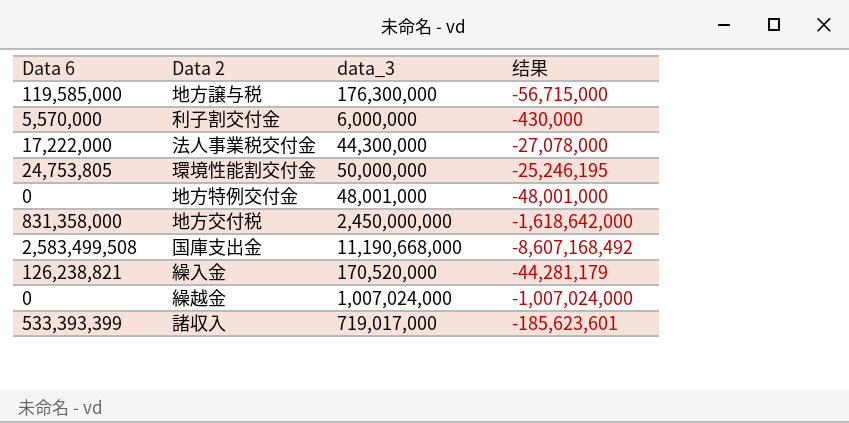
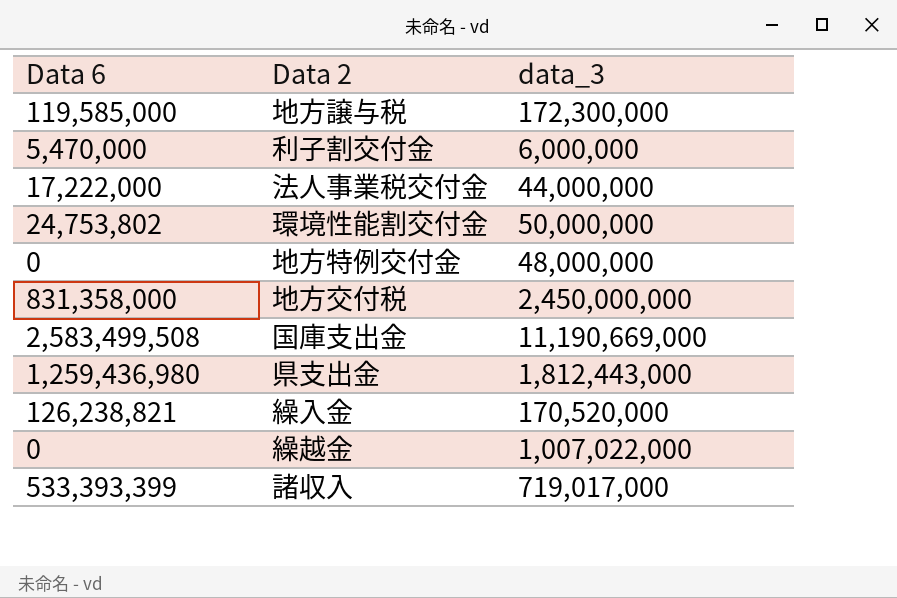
column 结果 | formula: [Data 6] - [data_3] -> none
地方譲与税 | data_3: 176,300,000 -> 172,300,000
利子割交付金 | Data 6: 5,570,000 -> 5,470,000
法人事業税交付金 | data_3: 44,300,000 -> 44,000,000
環境性能割交付金 | Data 6: 24,753,805 -> 24,753,802
地方特例交付金 | data_3: 48,001,000 -> 48,000,000
国庫支出金 | data_3: 11,190,668,000 -> 11,190,669,000
row 県支出金: none -> 1,259,436,980 | 1,812,443,000
繰越金 | data_3: 1,007,024,000 -> 1,007,022,000

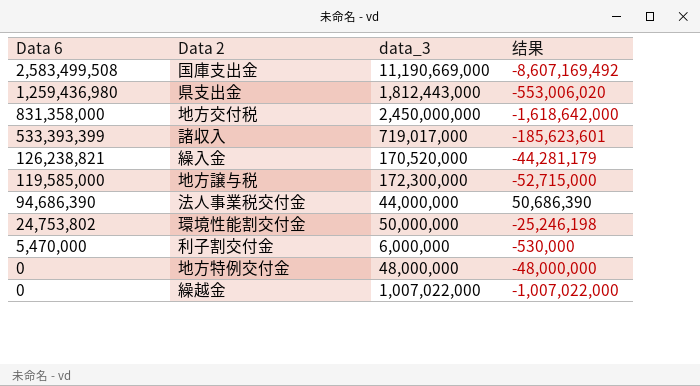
row order: none -> Data 6 descending
column 结果 | formula: none -> [Data 6] - [data_3]
法人事業税交付金 | Data 6: 17,222,000 -> 94,686,390

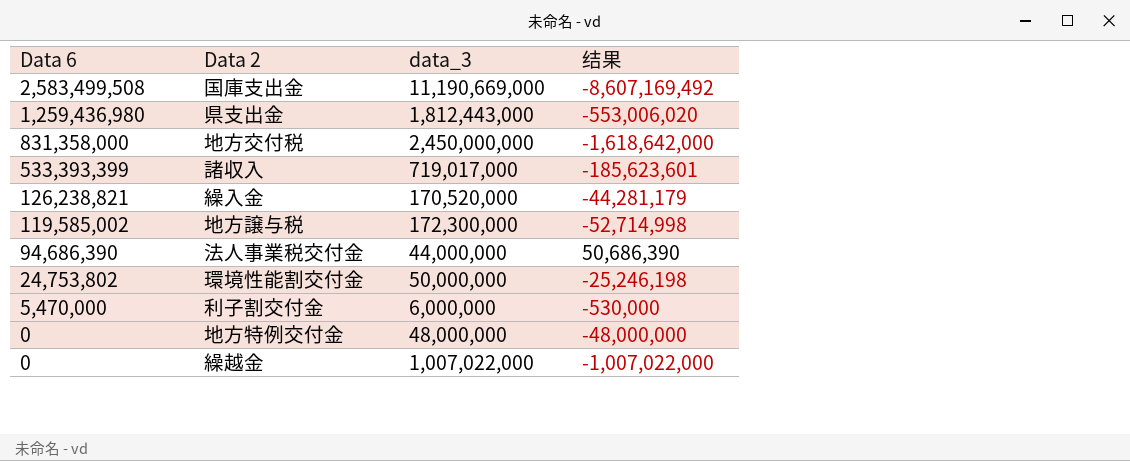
地方譲与税 | Data 6: 119,585,000 -> 119,585,002
地方譲与税 | 结果: -52,715,000 -> -52,714,998

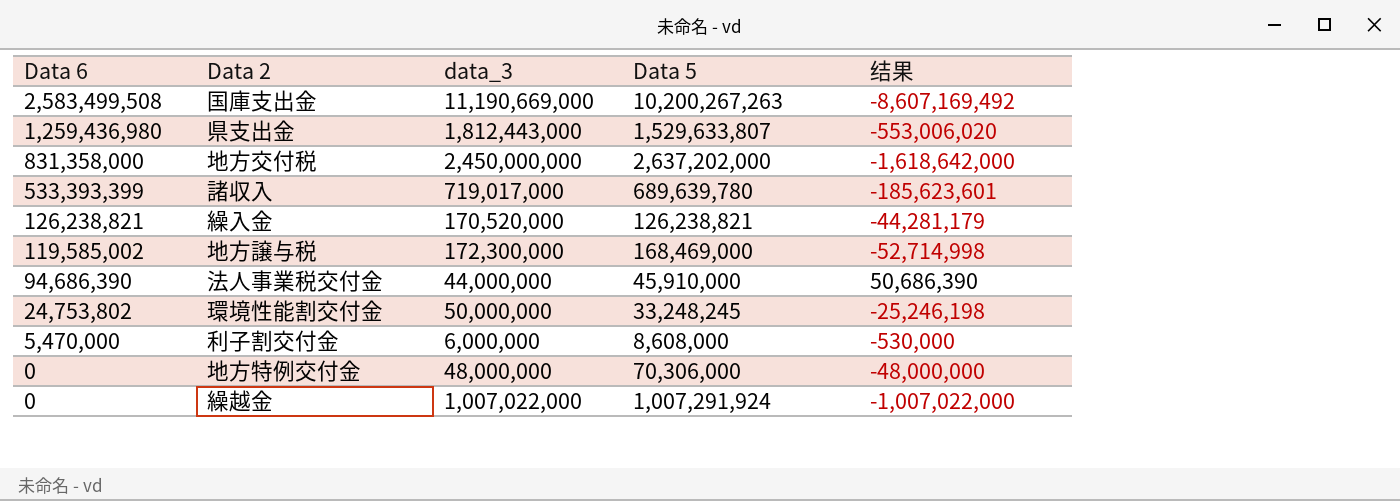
column Data 5 | position: none -> 4

